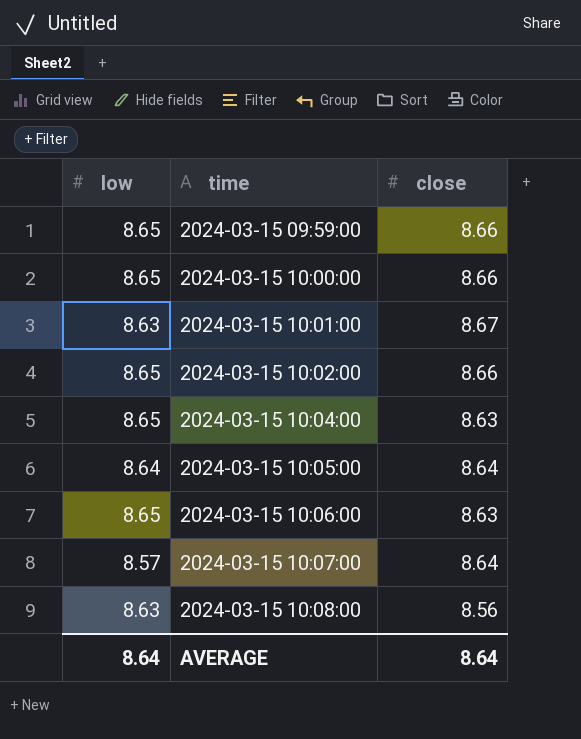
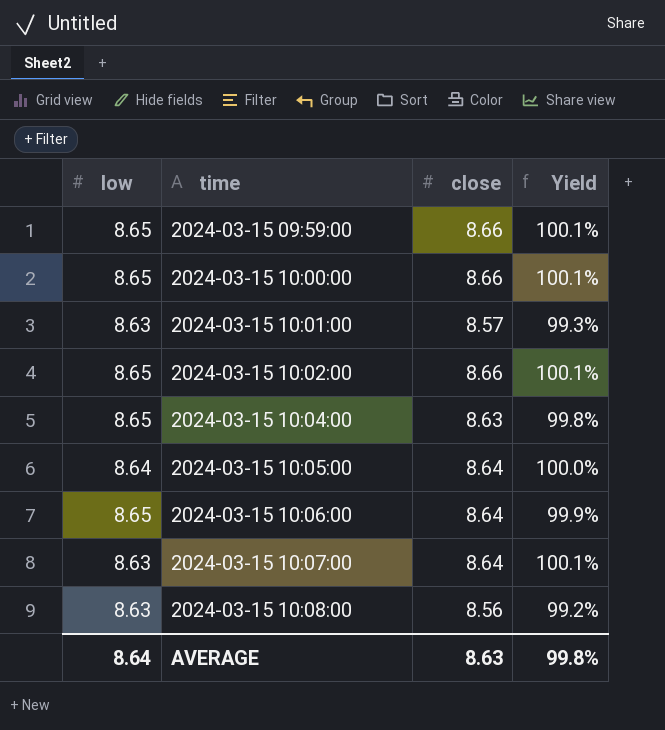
column Yield | formula: none -> [close] / [low]
2024-03-15 10:01:00 | close: 8.67 -> 8.57
2024-03-15 10:06:00 | close: 8.63 -> 8.64
2024-03-15 10:07:00 | low: 8.57 -> 8.63
AVERAGE | close: 8.64 -> 8.63

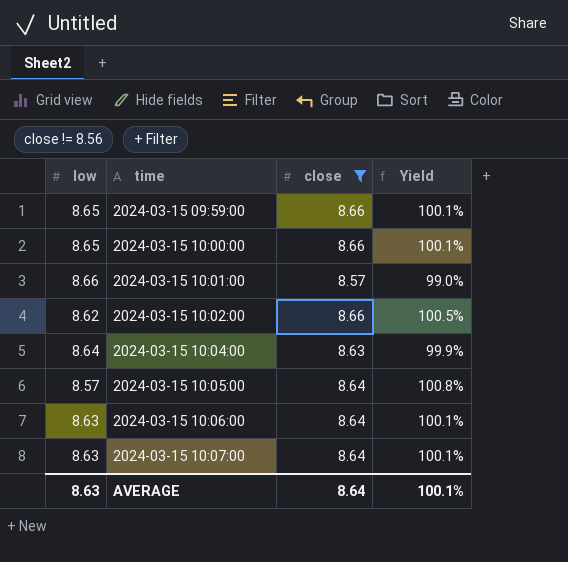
filter: none -> close != 8.56
2024-03-15 10:01:00 | low: 8.63 -> 8.66
2024-03-15 10:01:00 | Yield: 99.3% -> 99.0%
2024-03-15 10:02:00 | low: 8.65 -> 8.62
2024-03-15 10:02:00 | Yield: 100.1% -> 100.5%
2024-03-15 10:04:00 | low: 8.65 -> 8.64
2024-03-15 10:04:00 | Yield: 99.8% -> 99.9%
2024-03-15 10:05:00 | low: 8.64 -> 8.57
2024-03-15 10:05:00 | Yield: 100.0% -> 100.8%
2024-03-15 10:06:00 | low: 8.65 -> 8.63
2024-03-15 10:06:00 | Yield: 99.9% -> 100.1%
AVERAGE | low: 8.64 -> 8.63
AVERAGE | close: 8.63 -> 8.64
AVERAGE | Yield: 99.8% -> 100.1%

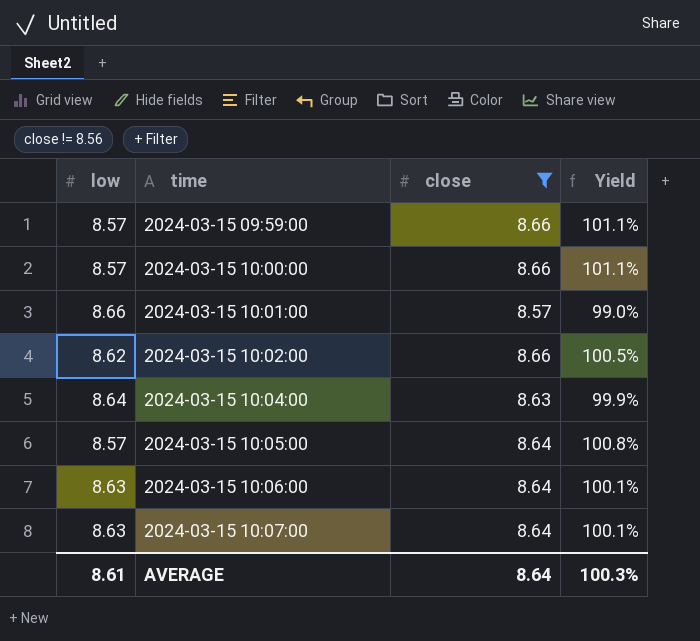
2024-03-15 09:59:00 | low: 8.65 -> 8.57
2024-03-15 09:59:00 | Yield: 100.1% -> 101.1%
2024-03-15 10:00:00 | low: 8.65 -> 8.57
2024-03-15 10:00:00 | Yield: 100.1% -> 101.1%
AVERAGE | low: 8.63 -> 8.61
AVERAGE | Yield: 100.1% -> 100.3%

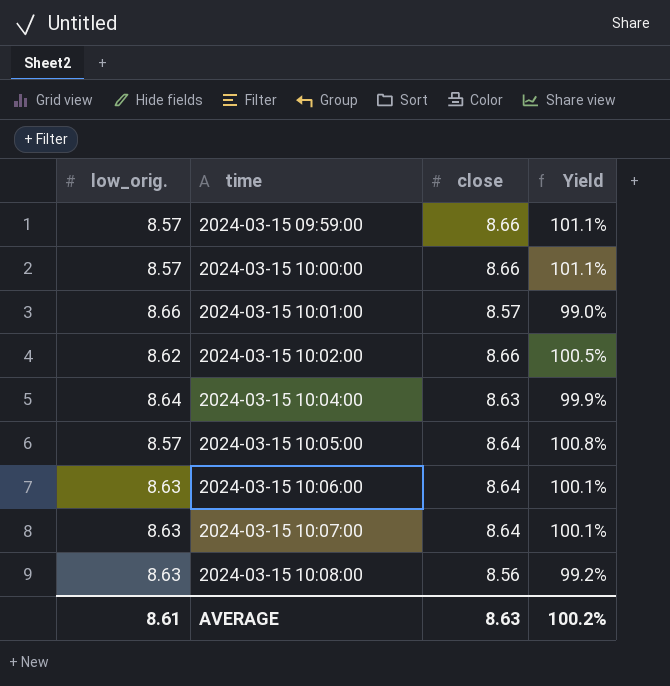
filter: close != 8.56 -> none
column name: low -> low_orig.
AVERAGE | close: 8.64 -> 8.63
AVERAGE | Yield: 100.3% -> 100.2%

